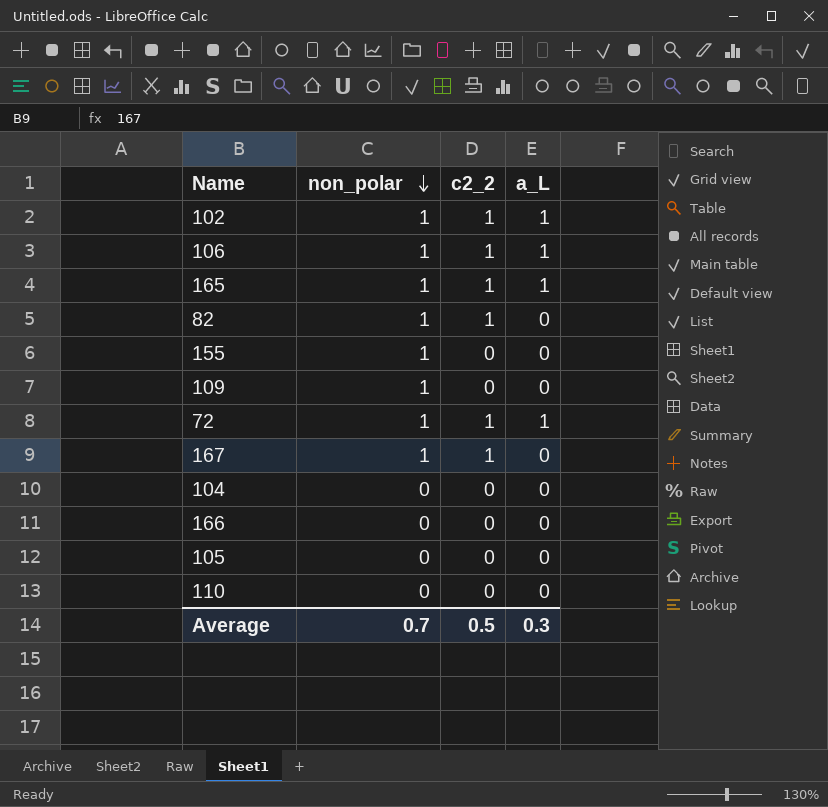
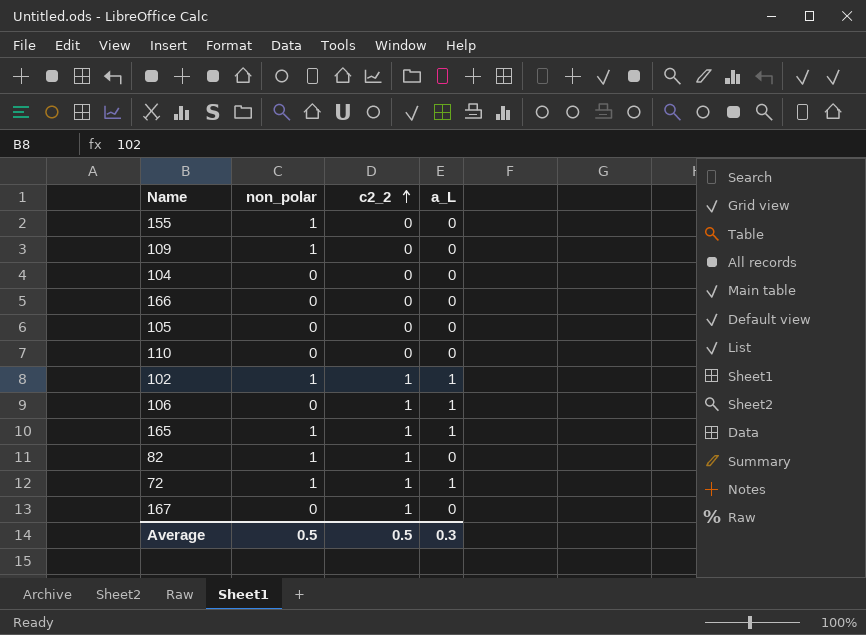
row order: non_polar descending -> c2_2 ascending
106 | non_polar: 1 -> 0
167 | non_polar: 1 -> 0
Average | non_polar: 0.7 -> 0.5

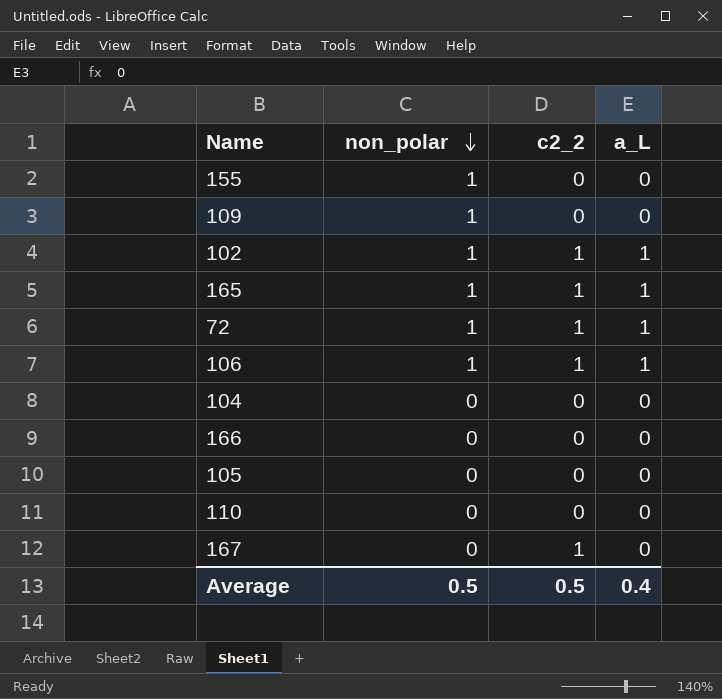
row order: c2_2 ascending -> non_polar descending
row 82: 1 | 1 | 0 -> none
106 | non_polar: 0 -> 1
Average | a_L: 0.3 -> 0.4

